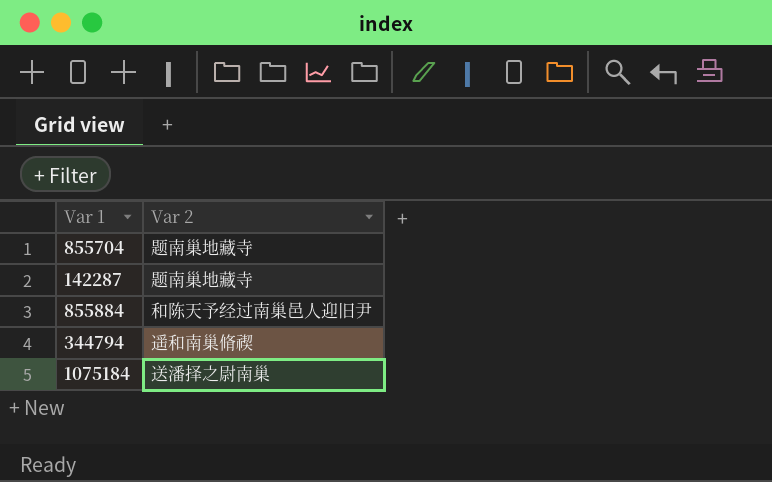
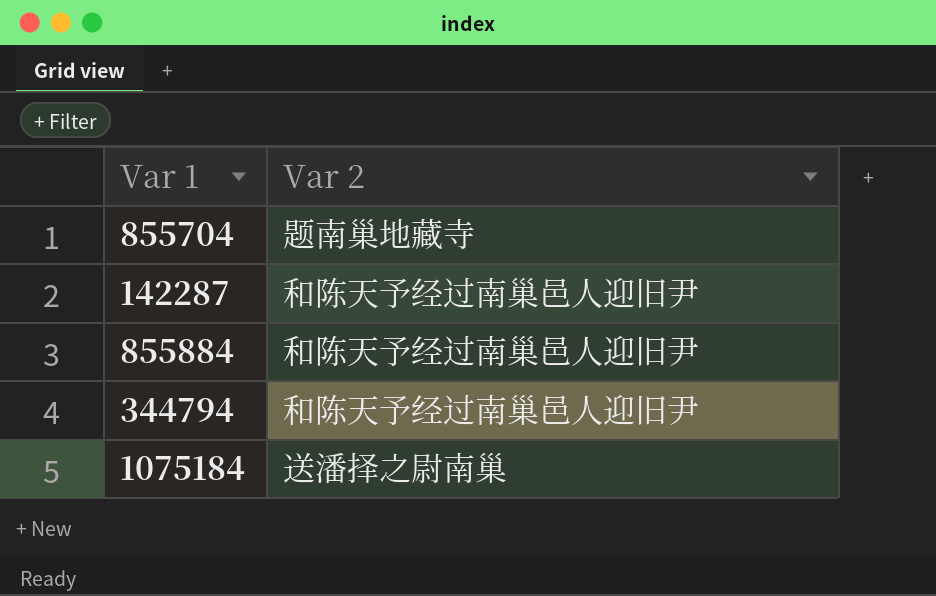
142287 | Var 2: 题南巢地藏寺 -> 和陈天予经过南巢邑人迎旧尹
344794 | Var 2: 遥和南巢脩禊 -> 和陈天予经过南巢邑人迎旧尹

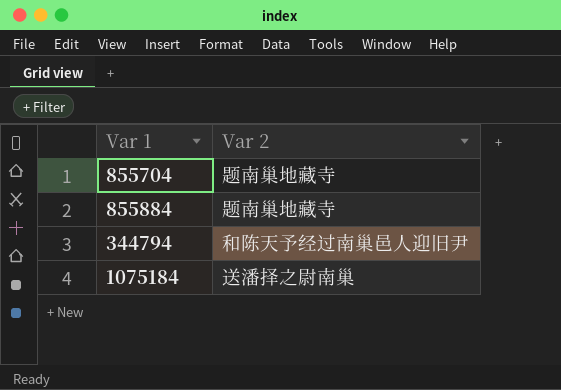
row 142287: 和陈天予经过南巢邑人迎旧尹 -> none
855884 | Var 2: 和陈天予经过南巢邑人迎旧尹 -> 题南巢地藏寺

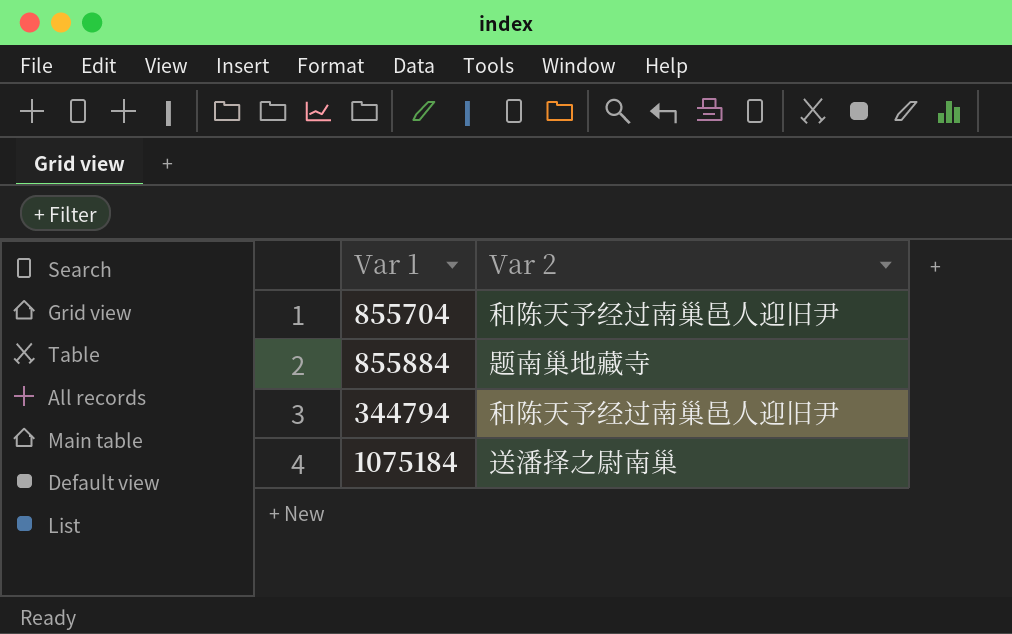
855704 | Var 2: 题南巢地藏寺 -> 和陈天予经过南巢邑人迎旧尹

